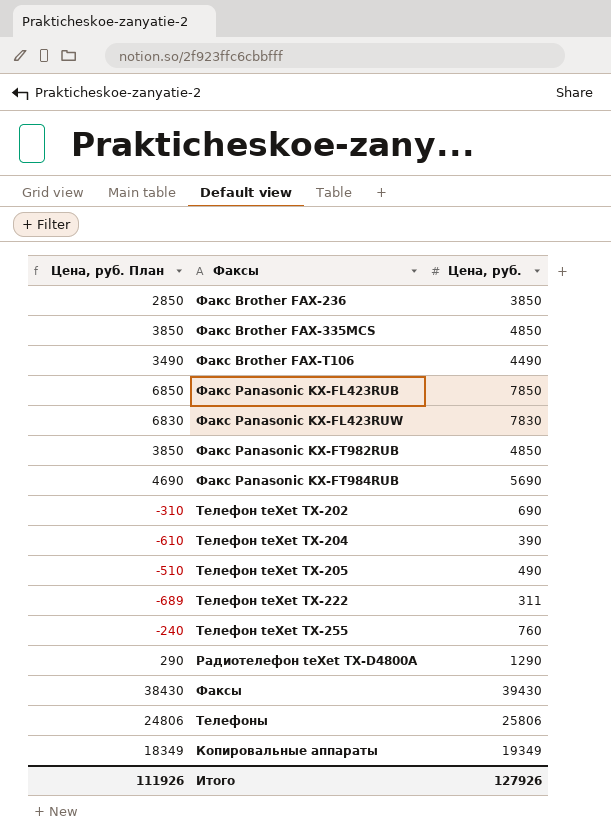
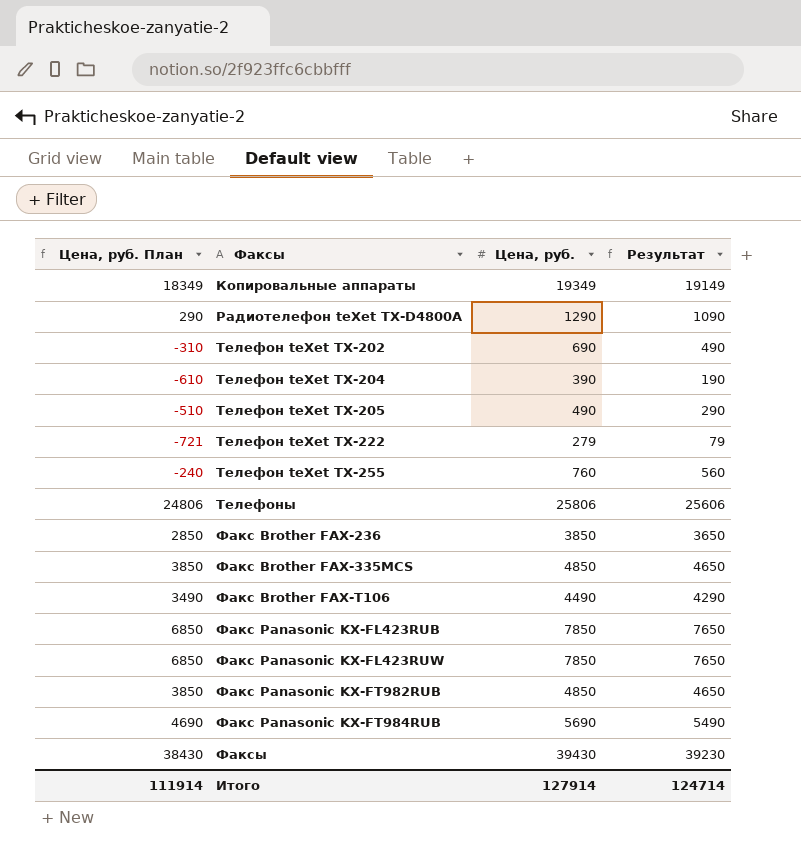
row order: none -> Факсы ascending
column Результат | formula: none -> [Цена, руб.] - 200
Телефон teXet ТХ-222 | Цена, руб. План: -689 -> -721
Телефон teXet ТХ-222 | Цена, руб.: 311 -> 279
Факс Panasonic KX-FL423RUW | Цена, руб. План: 6830 -> 6850
Факс Panasonic KX-FL423RUW | Цена, руб.: 7830 -> 7850
Итого | Цена, руб. План: 111926 -> 111914
Итого | Цена, руб.: 127926 -> 127914

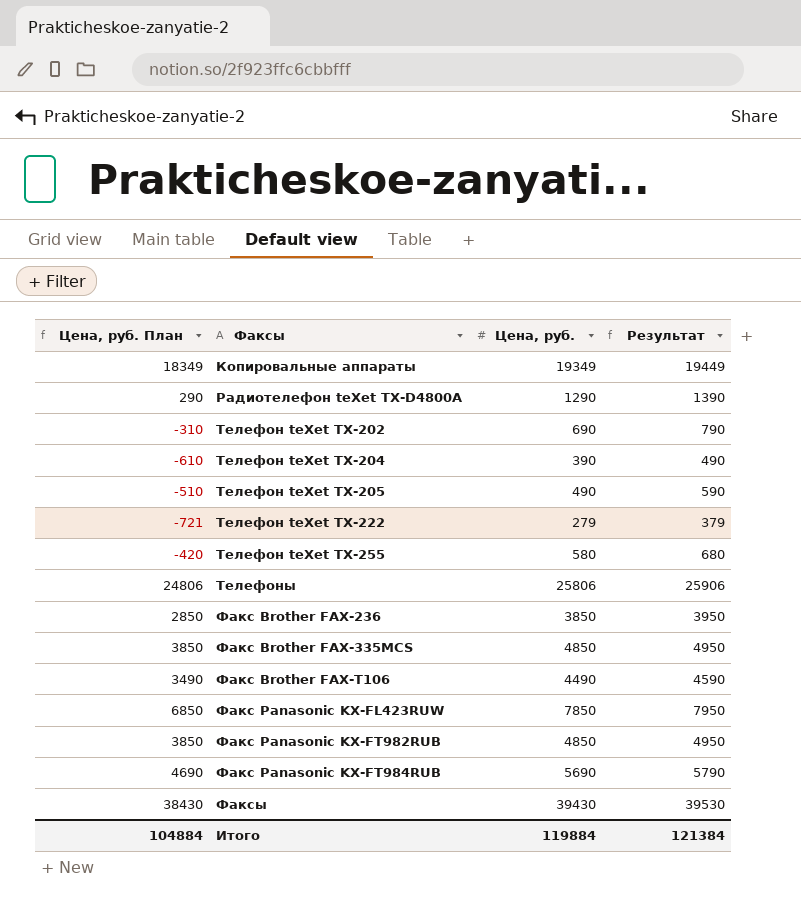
column Результат | formula: [Цена, руб.] - 200 -> [Цена, руб.] + 100
row Факс Panasonic KX-FL423RUB: 6850 | 7850 | 7650 -> none
Телефон teXet ТХ-255 | Цена, руб. План: -240 -> -420
Телефон teXet ТХ-255 | Цена, руб.: 760 -> 580
Итого | Цена, руб. План: 111914 -> 104884
Итого | Цена, руб.: 127914 -> 119884
Итого | Результат: 124714 -> 121384

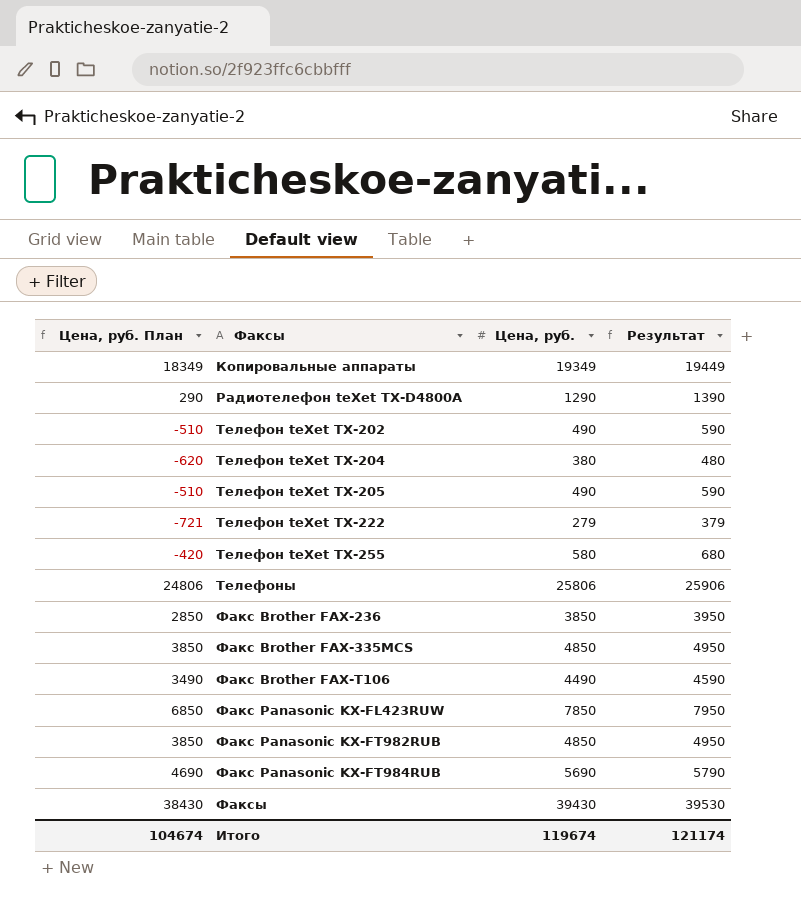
Телефон teXet ТХ-202 | Цена, руб. План: -310 -> -510
Телефон teXet ТХ-202 | Цена, руб.: 690 -> 490
Телефон teXet ТХ-202 | Результат: 790 -> 590
Телефон teXet ТХ-204 | Цена, руб. План: -610 -> -620
Телефон teXet ТХ-204 | Цена, руб.: 390 -> 380
Телефон teXet ТХ-204 | Результат: 490 -> 480
Итого | Цена, руб. План: 104884 -> 104674
Итого | Цена, руб.: 119884 -> 119674
Итого | Результат: 121384 -> 121174

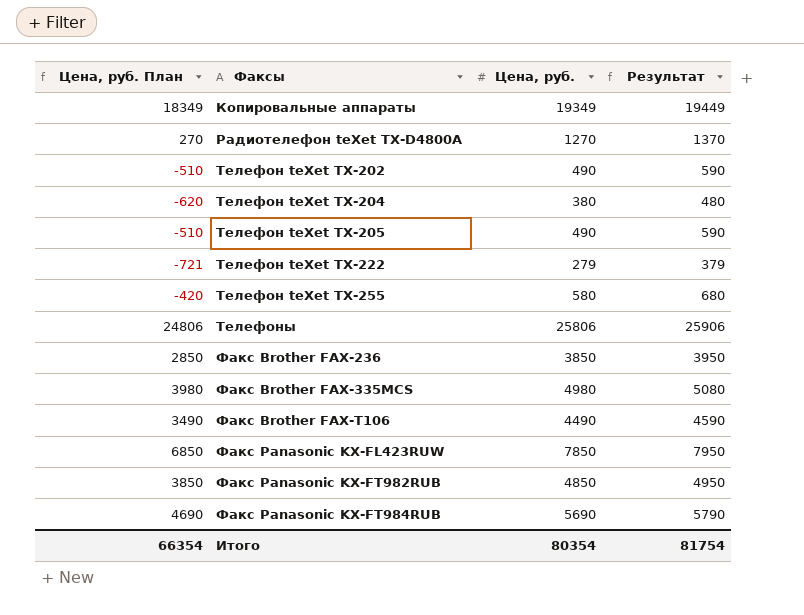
row Факсы: 38430 | 39430 | 39530 -> none
Радиотелефон teXet TX-D4800A | Цена, руб. План: 290 -> 270
Радиотелефон teXet TX-D4800A | Цена, руб.: 1290 -> 1270
Радиотелефон teXet TX-D4800A | Результат: 1390 -> 1370
Факс Brother FAX-335MCS | Цена, руб. План: 3850 -> 3980
Факс Brother FAX-335MCS | Цена, руб.: 4850 -> 4980
Факс Brother FAX-335MCS | Результат: 4950 -> 5080
Итого | Цена, руб. План: 104674 -> 66354
Итого | Цена, руб.: 119674 -> 80354
Итого | Результат: 121174 -> 81754

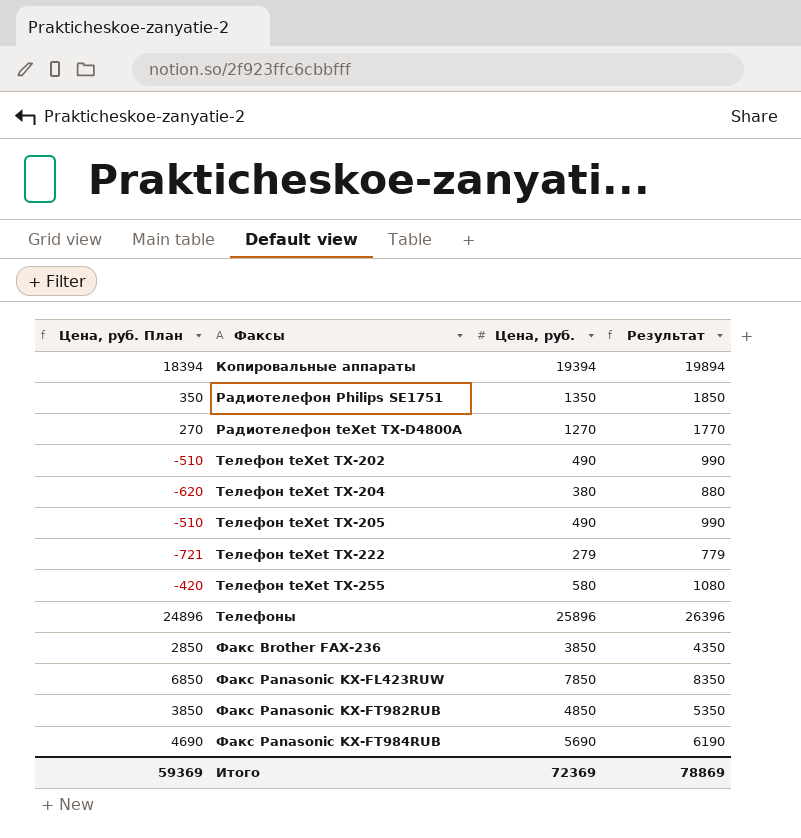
column Результат | formula: [Цена, руб.] + 100 -> [Цена, руб.] + 500
row Факс Brother FAX-335MCS: 3980 | 4980 | 5080 -> none
row Факс Brother FAX-T106: 3490 | 4490 | 4590 -> none
Копировальные аппараты | Цена, руб. План: 18349 -> 18394
Копировальные аппараты | Цена, руб.: 19349 -> 19394
row Радиотелефон Philips SE1751: none -> 350 | 1350 | 1850
Телефоны | Цена, руб. План: 24806 -> 24896
Телефоны | Цена, руб.: 25806 -> 25896
Итого | Цена, руб. План: 66354 -> 59369
Итого | Цена, руб.: 80354 -> 72369
Итого | Результат: 81754 -> 78869

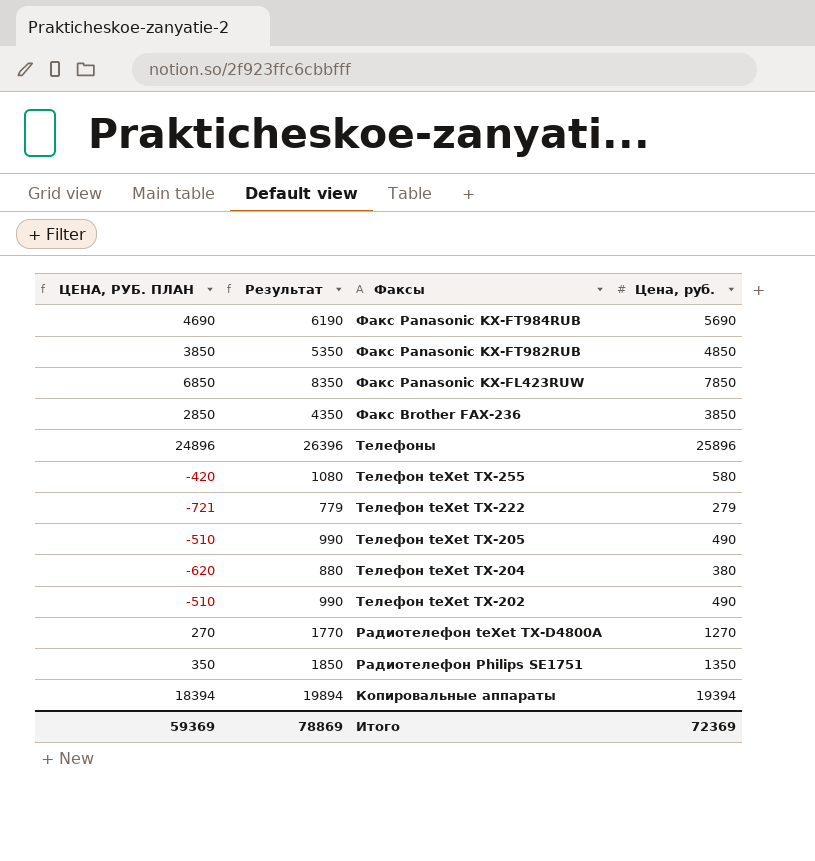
row order: Факсы ascending -> Факсы descending
column name: Цена, руб. План -> ЦЕНА, РУБ. ПЛАН
column Результат | position: 4 -> 2

